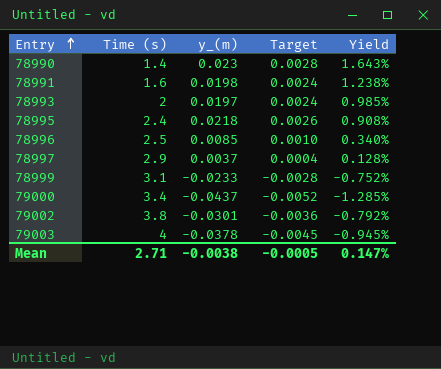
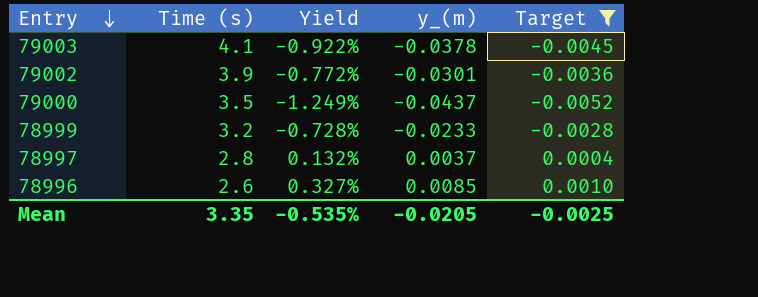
filter: none -> Target <= 0.0010
row order: Entry ascending -> Entry descending
column Yield | position: 5 -> 3
79003 | Time (s): 4 -> 4.1
79003 | Yield: -0.945% -> -0.922%
79002 | Time (s): 3.8 -> 3.9
79002 | Yield: -0.792% -> -0.772%
79000 | Time (s): 3.4 -> 3.5
79000 | Yield: -1.285% -> -1.249%
78999 | Time (s): 3.1 -> 3.2
78999 | Yield: -0.752% -> -0.728%
78997 | Time (s): 2.9 -> 2.8
78997 | Yield: 0.128% -> 0.132%
78996 | Time (s): 2.5 -> 2.6
78996 | Yield: 0.340% -> 0.327%
Mean | Time (s): 2.71 -> 3.35
Mean | Yield: 0.147% -> -0.535%
Mean | y_(m): -0.0038 -> -0.0205
Mean | Target: -0.0005 -> -0.0025

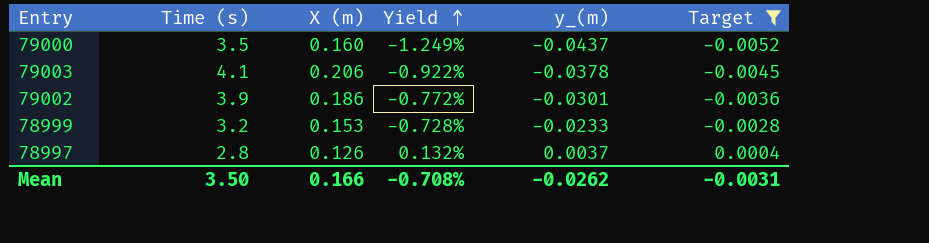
row order: Entry descending -> Yield ascending
column X (m) | position: none -> 3
row 78996: 2.6 | 0.327% | 0.0085 | 0.0010 -> none
Mean | Time (s): 3.35 -> 3.50
Mean | Yield: -0.535% -> -0.708%
Mean | y_(m): -0.0205 -> -0.0262
Mean | Target: -0.0025 -> -0.0031

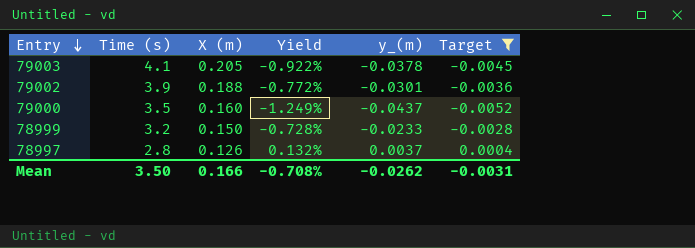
row order: Yield ascending -> Entry descending
79003 | X (m): 0.206 -> 0.205
79002 | X (m): 0.186 -> 0.188
78999 | X (m): 0.153 -> 0.150

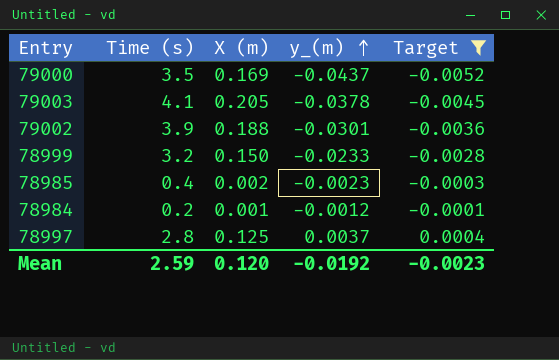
row order: Entry descending -> y_(m) ascending
column Yield | formula: [y_(m)] / [Time (s)] -> none
79000 | X (m): 0.160 -> 0.169
row 78985: none -> 0.4 | 0.002 | -0.0023 | -0.0003
row 78984: none -> 0.2 | 0.001 | -0.0012 | -0.0001
78997 | X (m): 0.126 -> 0.125
Mean | Time (s): 3.50 -> 2.59
Mean | X (m): 0.166 -> 0.120
Mean | y_(m): -0.0262 -> -0.0192
Mean | Target: -0.0031 -> -0.0023

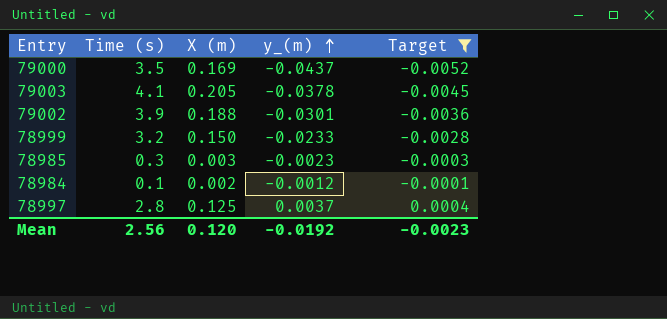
78985 | Time (s): 0.4 -> 0.3
78985 | X (m): 0.002 -> 0.003
78984 | Time (s): 0.2 -> 0.1
78984 | X (m): 0.001 -> 0.002
Mean | Time (s): 2.59 -> 2.56

